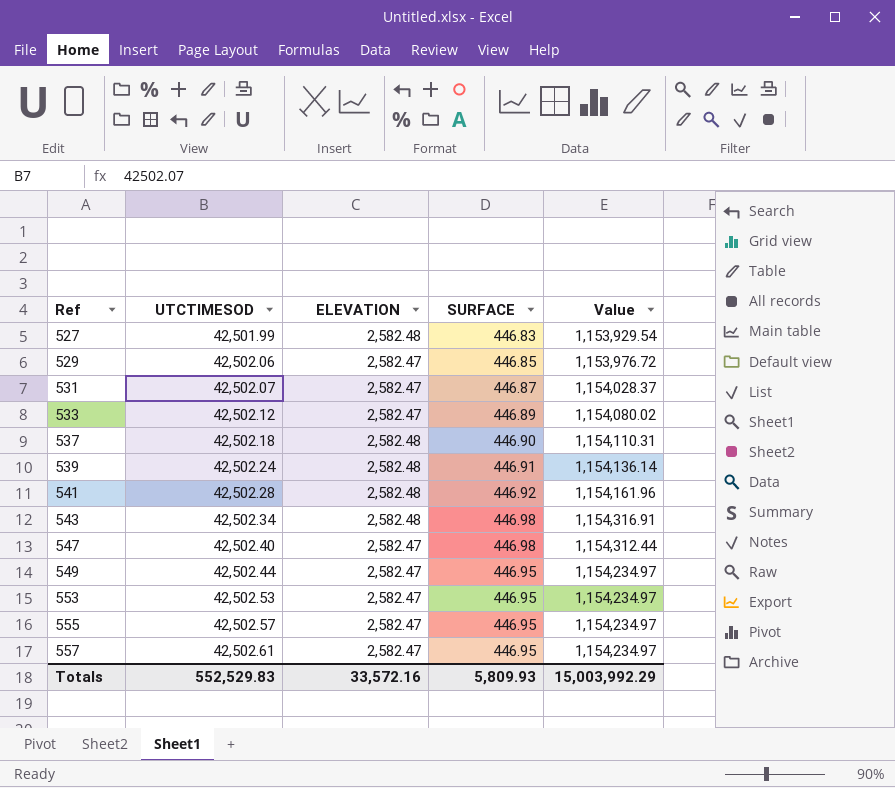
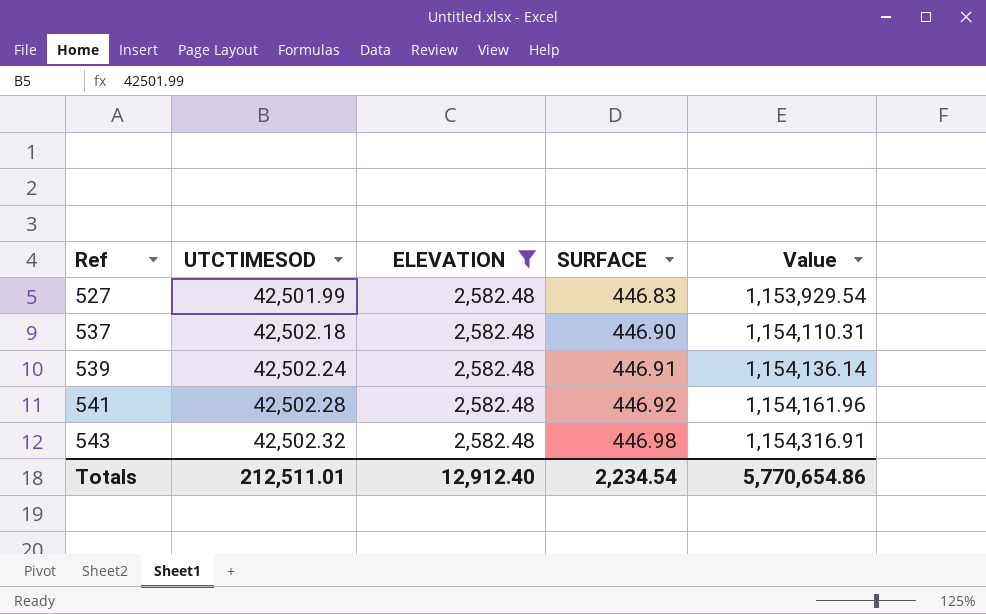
filter: none -> ELEVATION = 2,582.48
543 | UTCTIMESOD: 42,502.34 -> 42,502.32
Totals | UTCTIMESOD: 552,529.83 -> 212,511.01
Totals | ELEVATION: 33,572.16 -> 12,912.40
Totals | SURFACE: 5,809.93 -> 2,234.54
Totals | Value: 15,003,992.29 -> 5,770,654.86

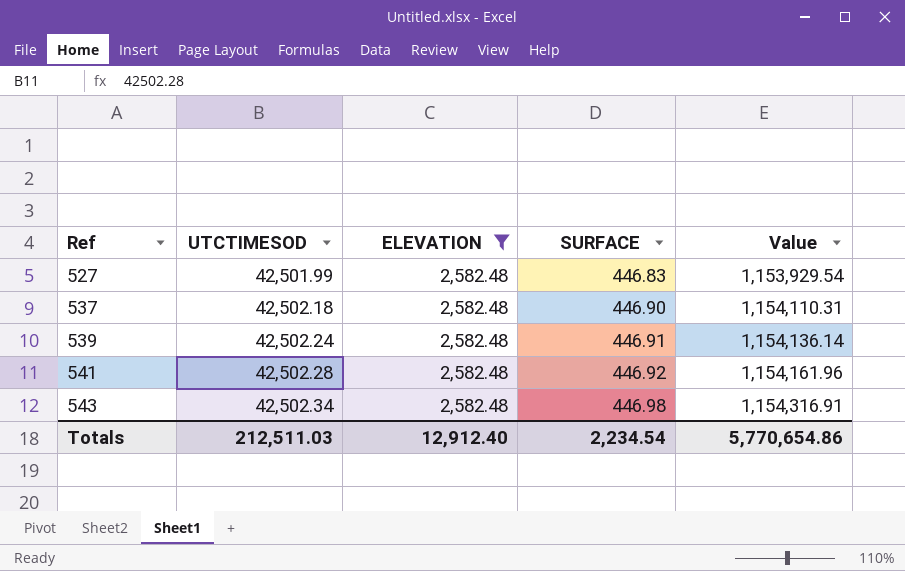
543 | UTCTIMESOD: 42,502.32 -> 42,502.34
Totals | UTCTIMESOD: 212,511.01 -> 212,511.03

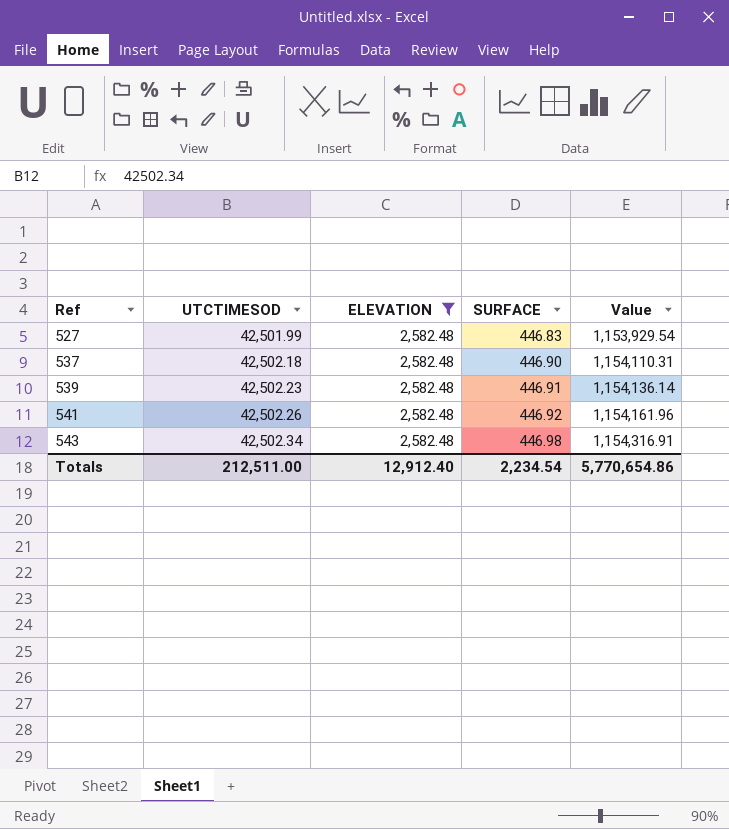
539 | UTCTIMESOD: 42,502.24 -> 42,502.23
541 | UTCTIMESOD: 42,502.28 -> 42,502.26
Totals | UTCTIMESOD: 212,511.03 -> 212,511.00

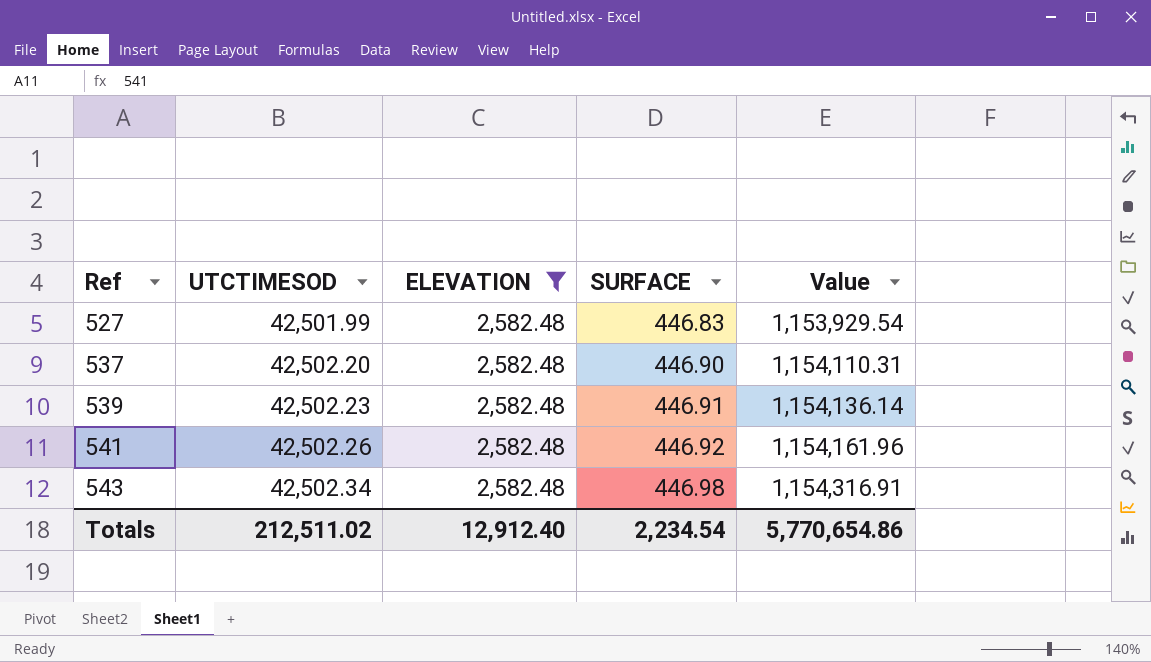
537 | UTCTIMESOD: 42,502.18 -> 42,502.20
Totals | UTCTIMESOD: 212,511.00 -> 212,511.02

